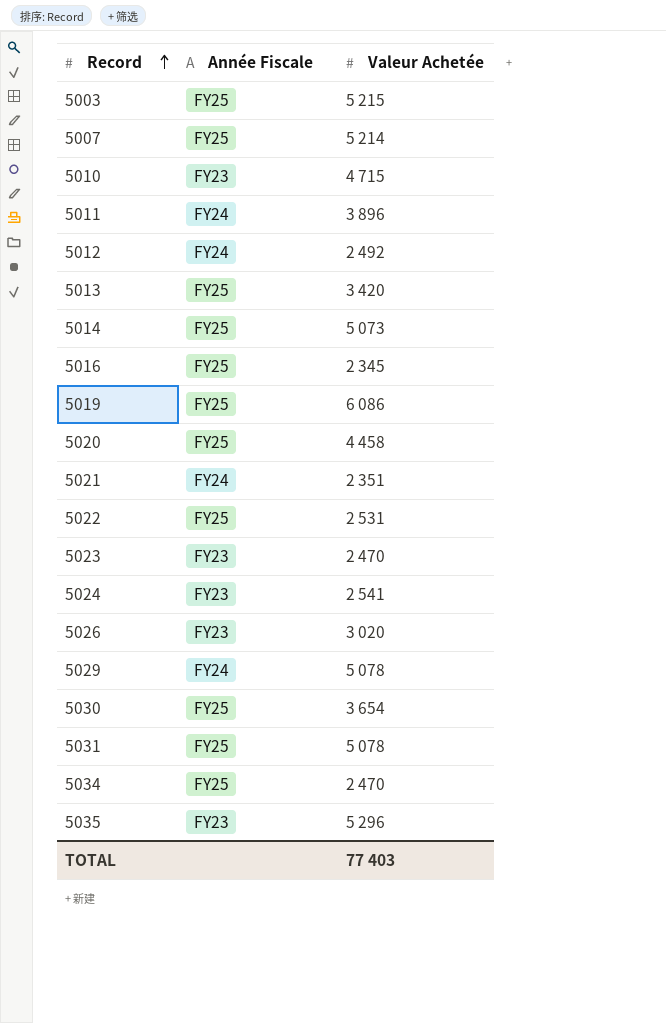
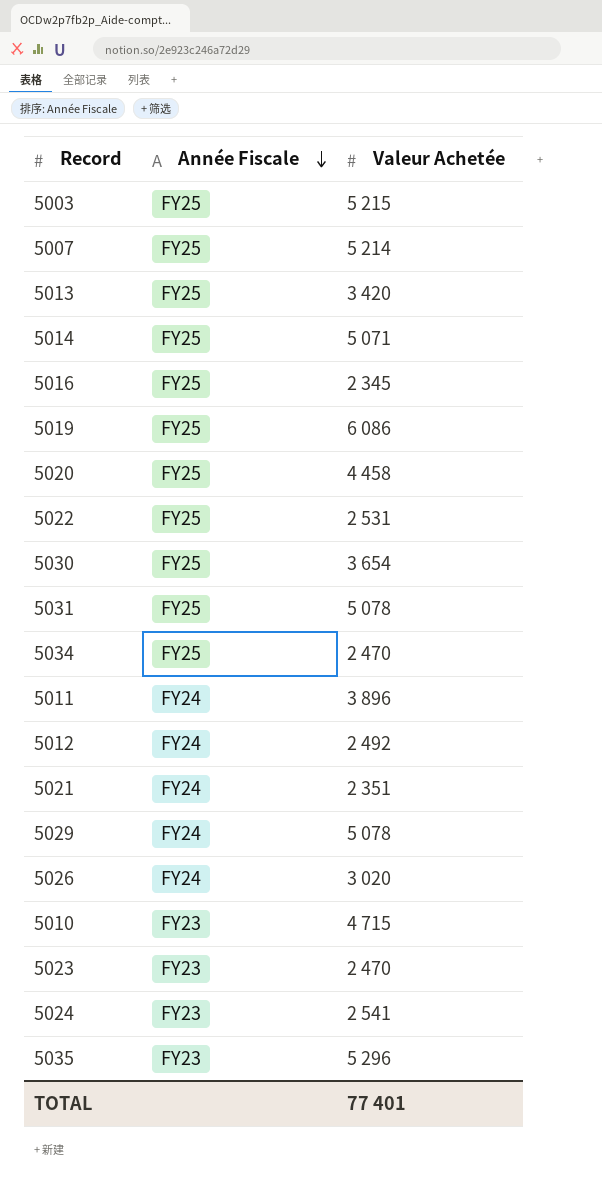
row order: Record ascending -> Année Fiscale descending
5014 | Valeur Achetée: 5 073 -> 5 071
5026 | Année Fiscale: FY23 -> FY24
TOTAL | Valeur Achetée: 77 403 -> 77 401

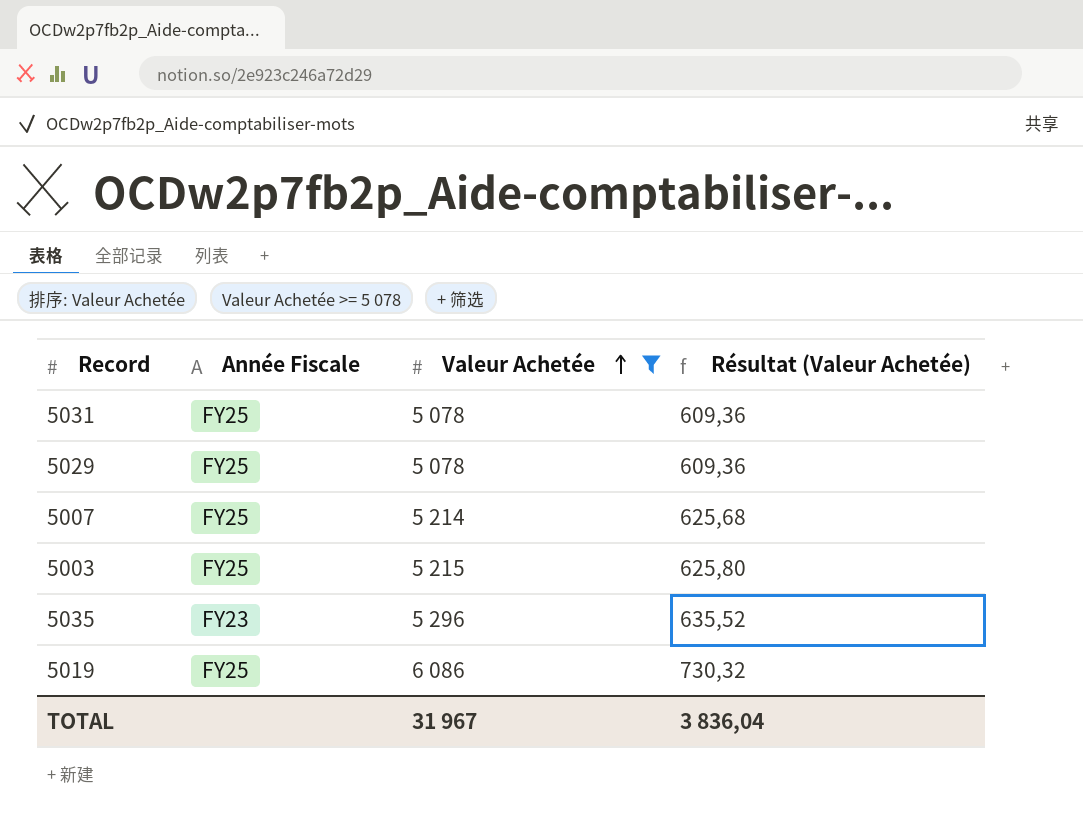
filter: none -> Valeur Achetée >= 5 078
row order: Année Fiscale descending -> Valeur Achetée ascending
column Résultat (Valeur Achetée) | formula: none -> [Valeur Achetée] * 0,12
5029 | Année Fiscale: FY24 -> FY25
TOTAL | Valeur Achetée: 77 401 -> 31 967

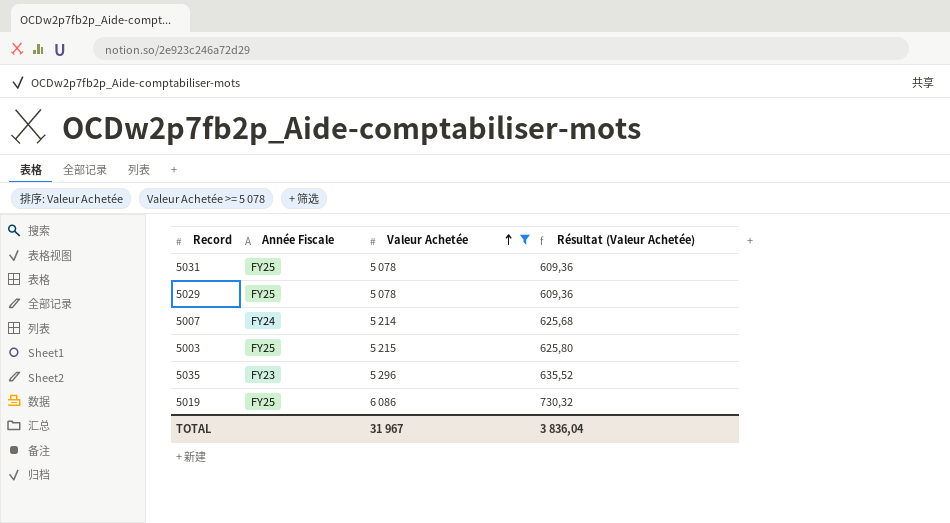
5007 | Année Fiscale: FY25 -> FY24

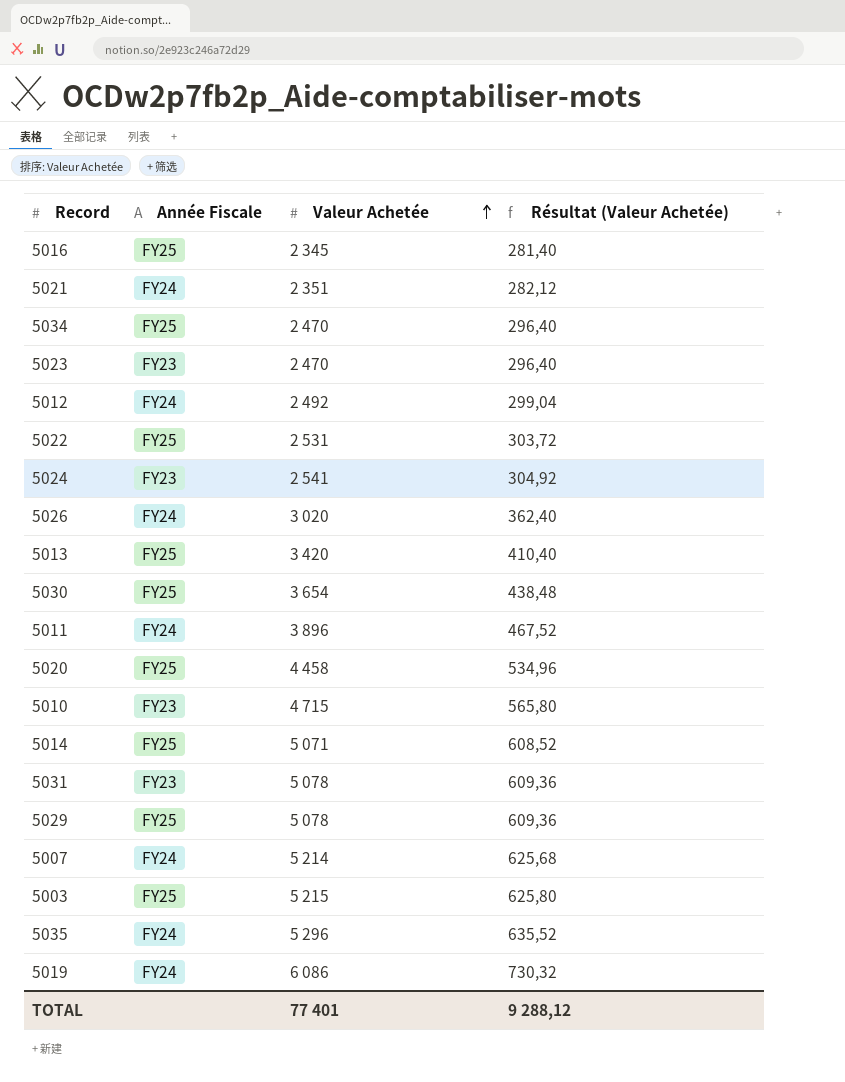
filter: Valeur Achetée >= 5 078 -> none
5031 | Année Fiscale: FY25 -> FY23
5035 | Année Fiscale: FY23 -> FY24
5019 | Année Fiscale: FY25 -> FY24
TOTAL | Valeur Achetée: 31 967 -> 77 401
TOTAL | Résultat (Valeur Achetée): 3 836,04 -> 9 288,12

